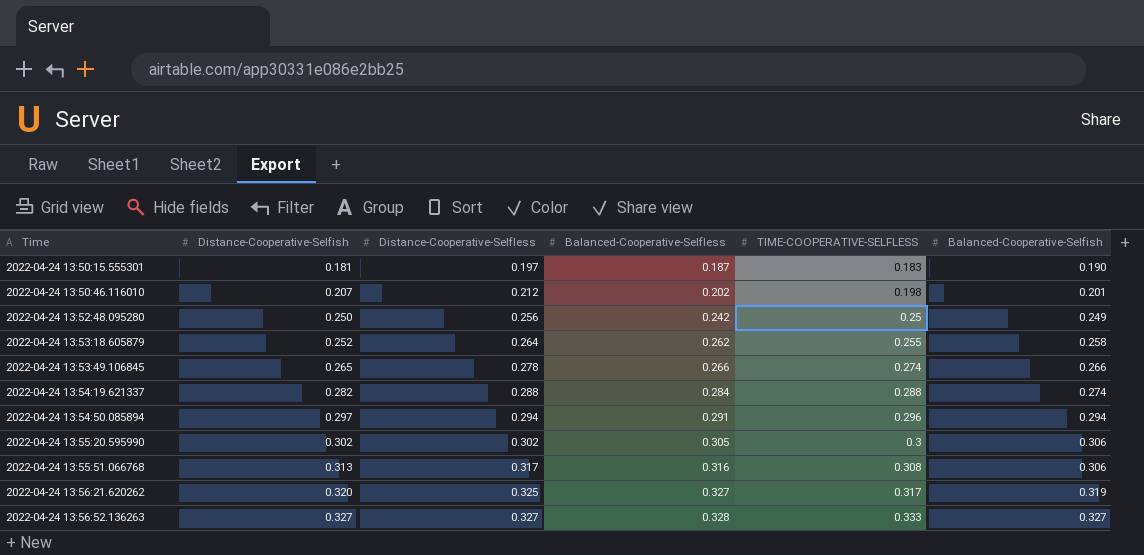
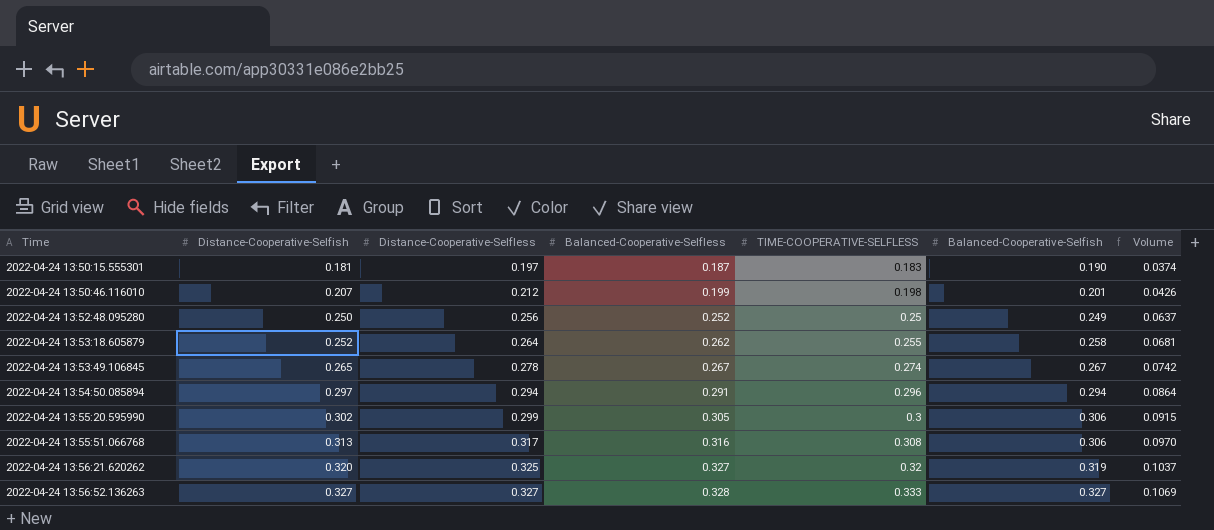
column Volume | formula: none -> [Distance-Cooperative-Selfless] * [Balanced-Cooperative-Selfish]
row 2022-04-24 13:54:19.621337: 0.282 | 0.288 | 0.284 | 0.288 | 0.274 -> none
2022-04-24 13:50:46.116010 | Balanced-Cooperative-Selfless: 0.202 -> 0.199
2022-04-24 13:52:48.095280 | Balanced-Cooperative-Selfless: 0.242 -> 0.252
2022-04-24 13:53:49.106845 | Balanced-Cooperative-Selfless: 0.266 -> 0.267
2022-04-24 13:53:49.106845 | Balanced-Cooperative-Selfish: 0.266 -> 0.267
2022-04-24 13:55:20.595990 | Distance-Cooperative-Selfless: 0.302 -> 0.299
2022-04-24 13:56:21.620262 | TIME-COOPERATIVE-SELFLESS: 0.317 -> 0.32

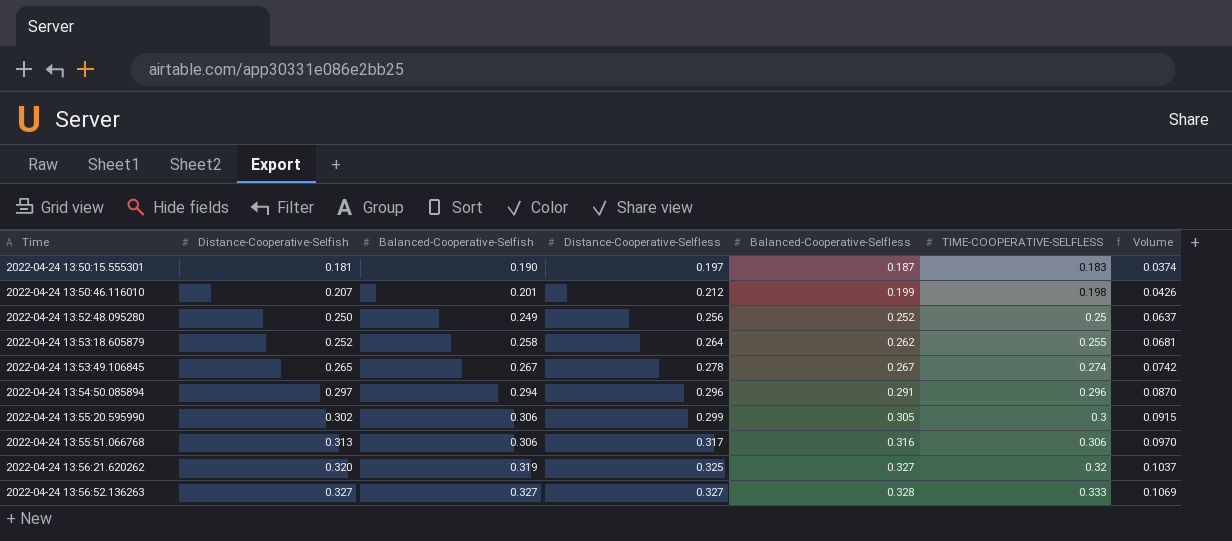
column Balanced-Cooperative-Selfish | position: 6 -> 3
2022-04-24 13:54:50.085894 | Distance-Cooperative-Selfless: 0.294 -> 0.296
2022-04-24 13:54:50.085894 | Volume: 0.0864 -> 0.0870
2022-04-24 13:55:51.066768 | TIME-COOPERATIVE-SELFLESS: 0.308 -> 0.306

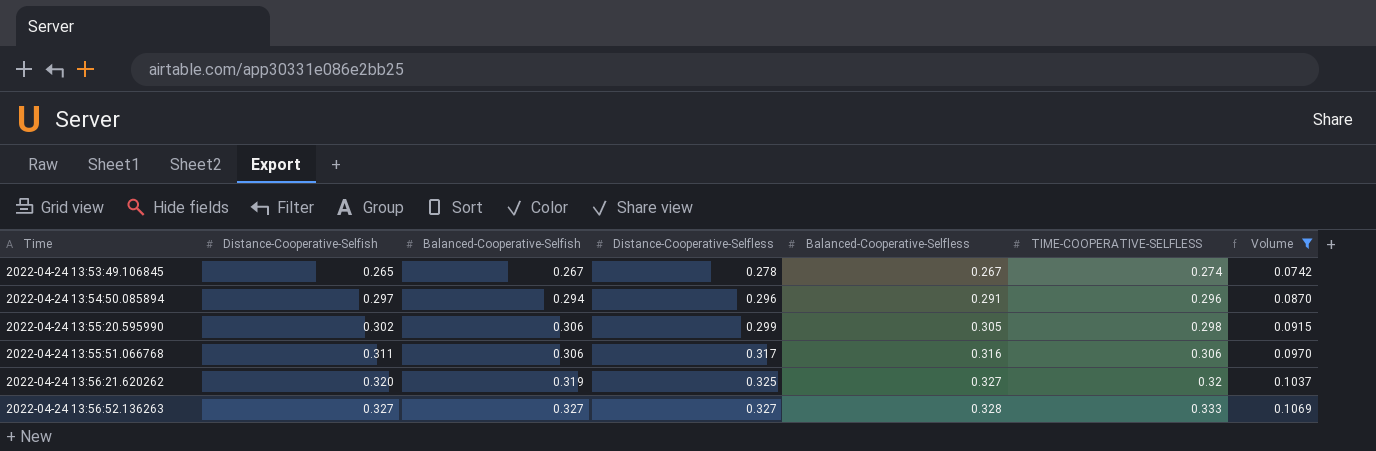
filter: none -> Volume >= 0.0742
2022-04-24 13:55:20.595990 | TIME-COOPERATIVE-SELFLESS: 0.3 -> 0.298
2022-04-24 13:55:51.066768 | Distance-Cooperative-Selfish: 0.313 -> 0.311

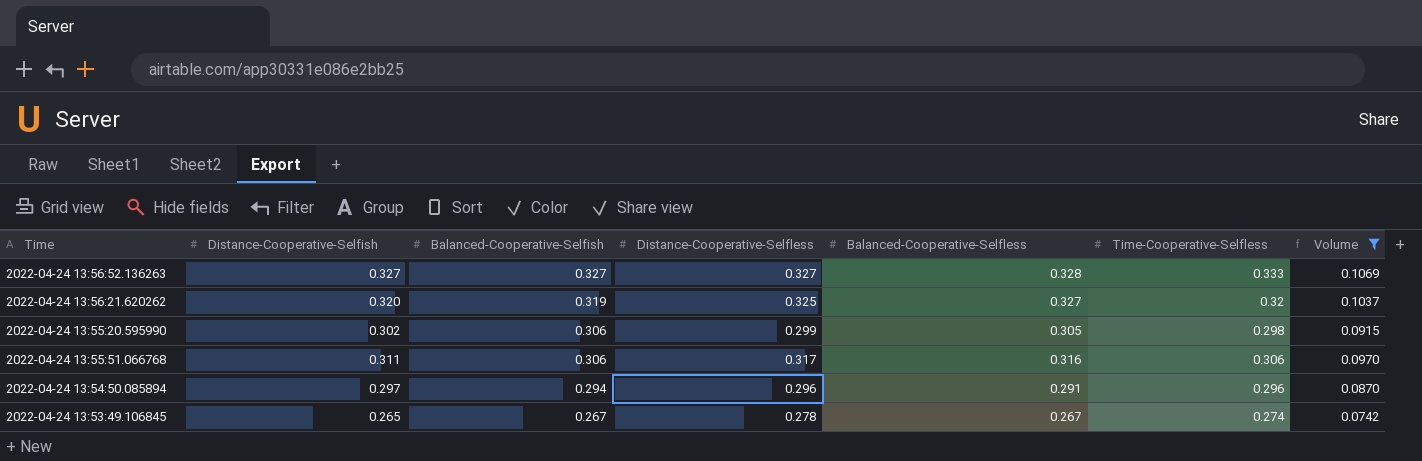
row order: Time ascending -> Balanced-Cooperative-Selfish descending
column name: TIME-COOPERATIVE-SELFLESS -> Time-Cooperative-Selfless

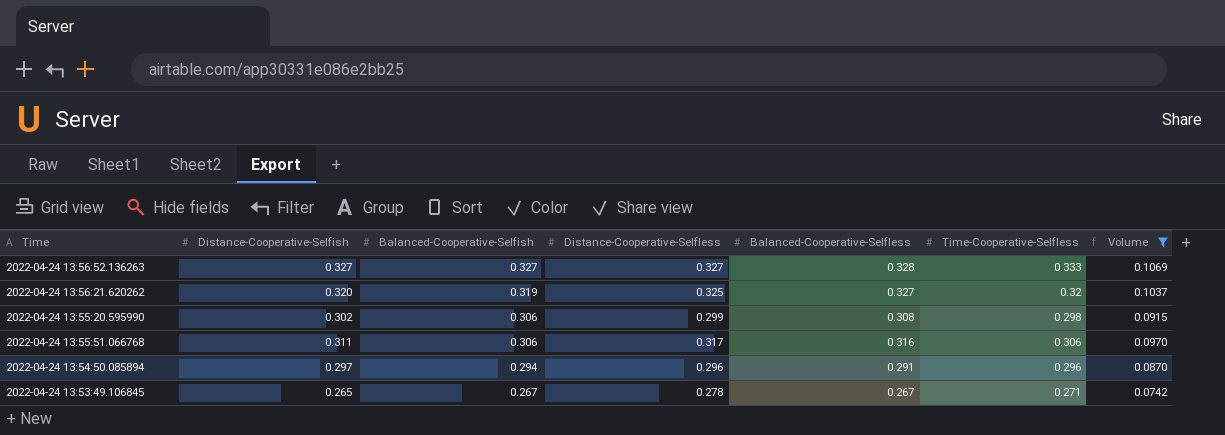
2022-04-24 13:55:20.595990 | Balanced-Cooperative-Selfless: 0.305 -> 0.308
2022-04-24 13:53:49.106845 | Time-Cooperative-Selfless: 0.274 -> 0.271

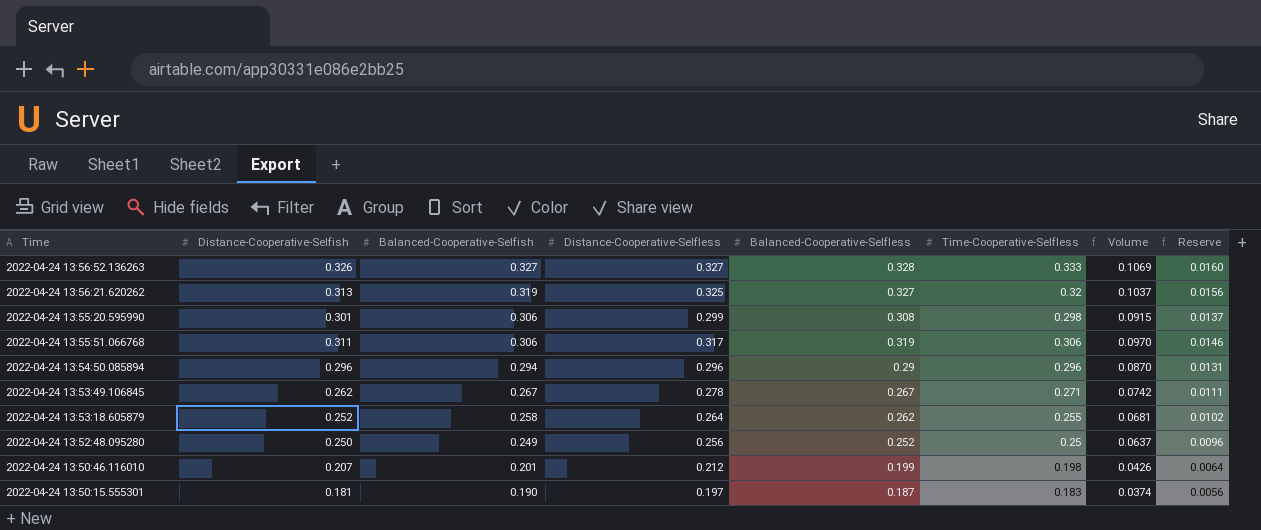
filter: Volume >= 0.0742 -> none
column Reserve | formula: none -> [Volume] * 0.15
2022-04-24 13:56:52.136263 | Distance-Cooperative-Selfish: 0.327 -> 0.326
2022-04-24 13:56:21.620262 | Distance-Cooperative-Selfish: 0.320 -> 0.313
2022-04-24 13:55:20.595990 | Distance-Cooperative-Selfish: 0.302 -> 0.301
2022-04-24 13:55:51.066768 | Balanced-Cooperative-Selfless: 0.316 -> 0.319
2022-04-24 13:54:50.085894 | Distance-Cooperative-Selfish: 0.297 -> 0.296
2022-04-24 13:54:50.085894 | Balanced-Cooperative-Selfless: 0.291 -> 0.29
2022-04-24 13:53:49.106845 | Distance-Cooperative-Selfish: 0.265 -> 0.262

